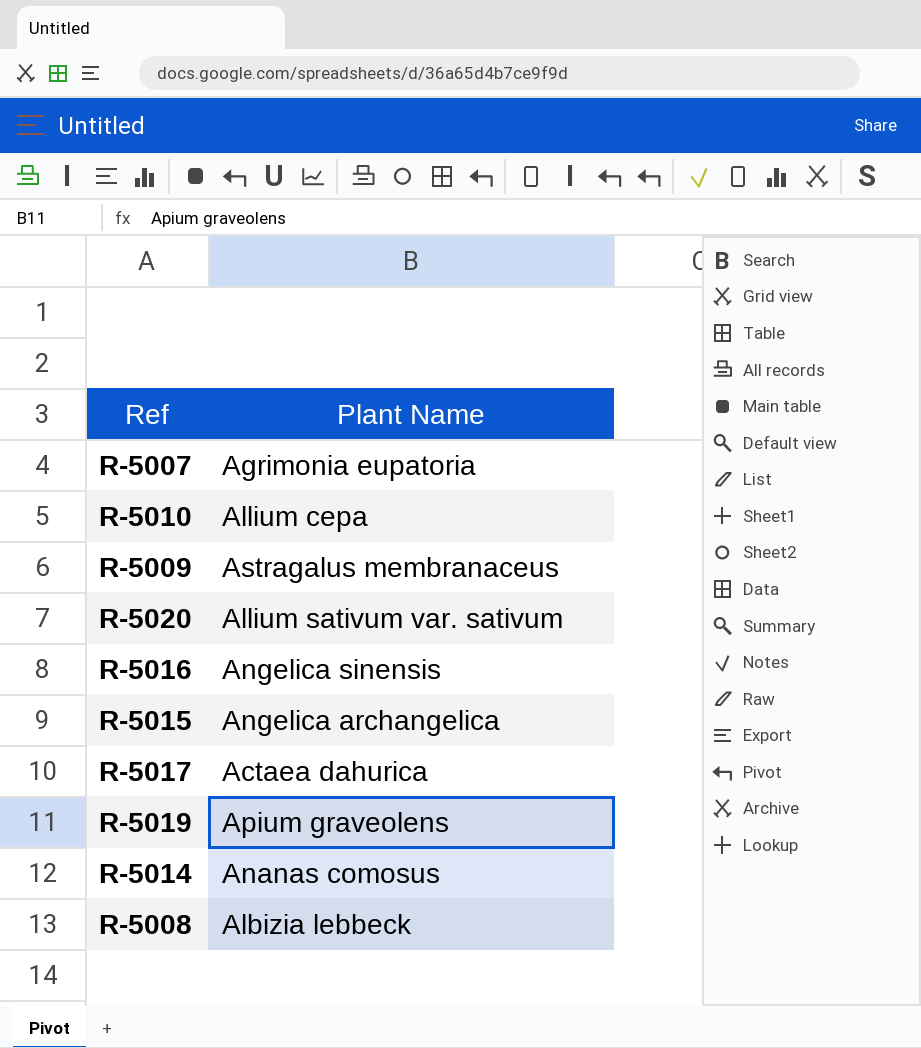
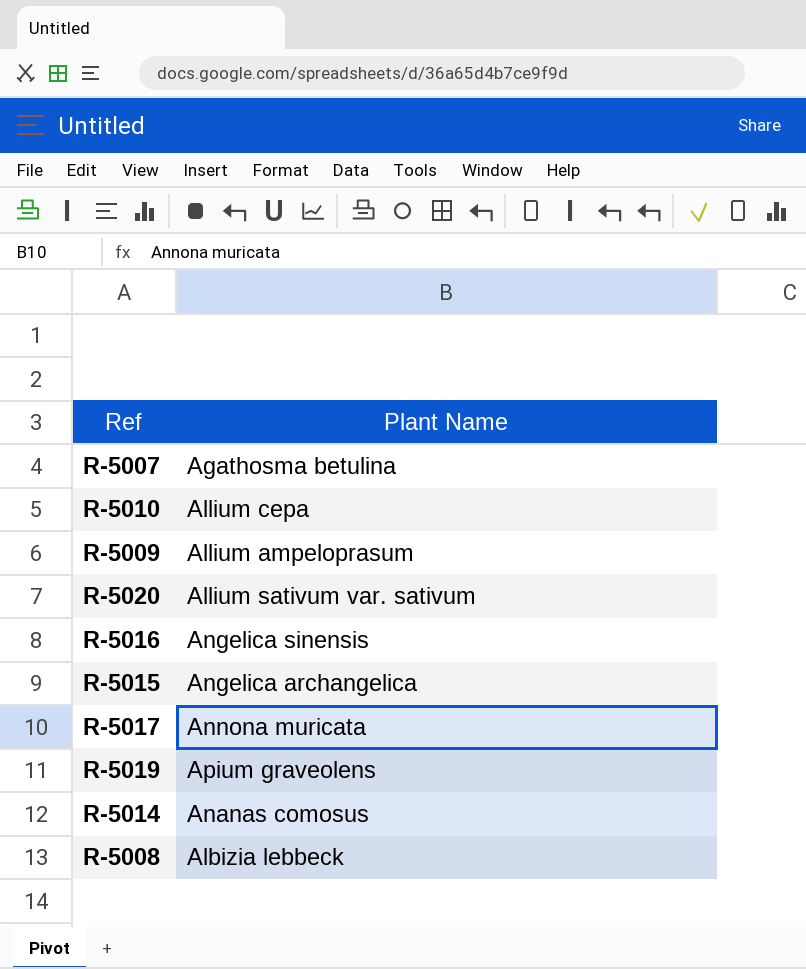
R-5007 | Plant Name: Agrimonia eupatoria -> Agathosma betulina
R-5009 | Plant Name: Astragalus membranaceus -> Allium ampeloprasum
R-5017 | Plant Name: Actaea dahurica -> Annona muricata

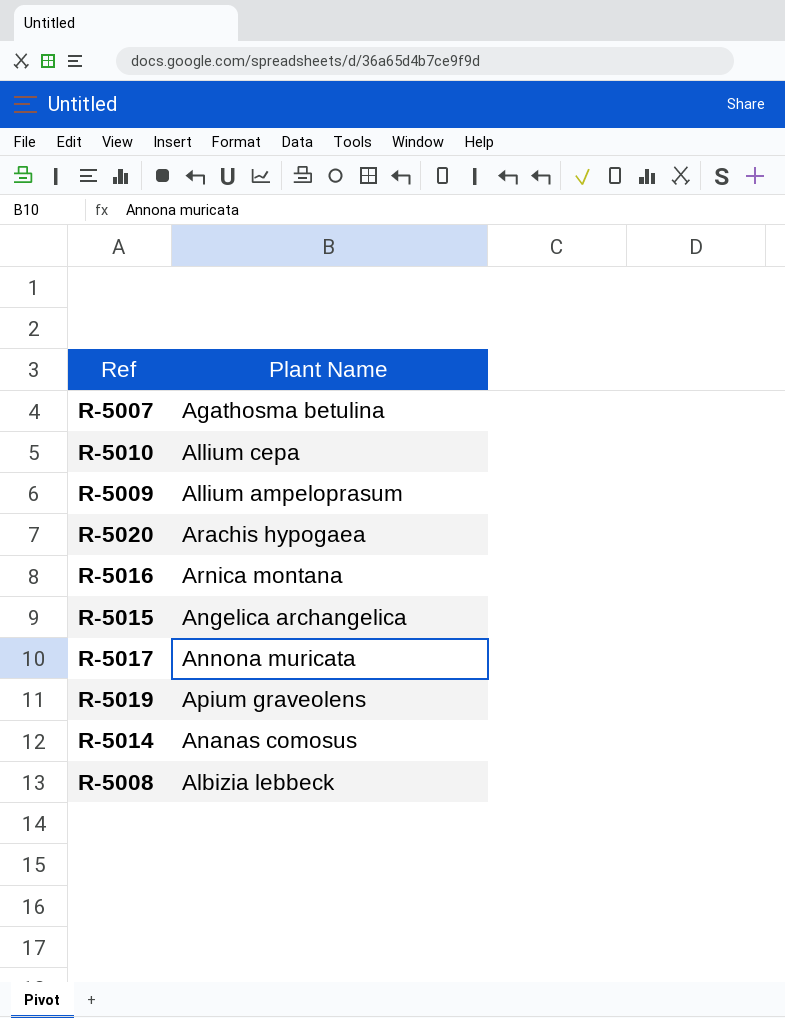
R-5020 | Plant Name: Allium sativum var. sativum -> Arachis hypogaea
R-5016 | Plant Name: Angelica sinensis -> Arnica montana

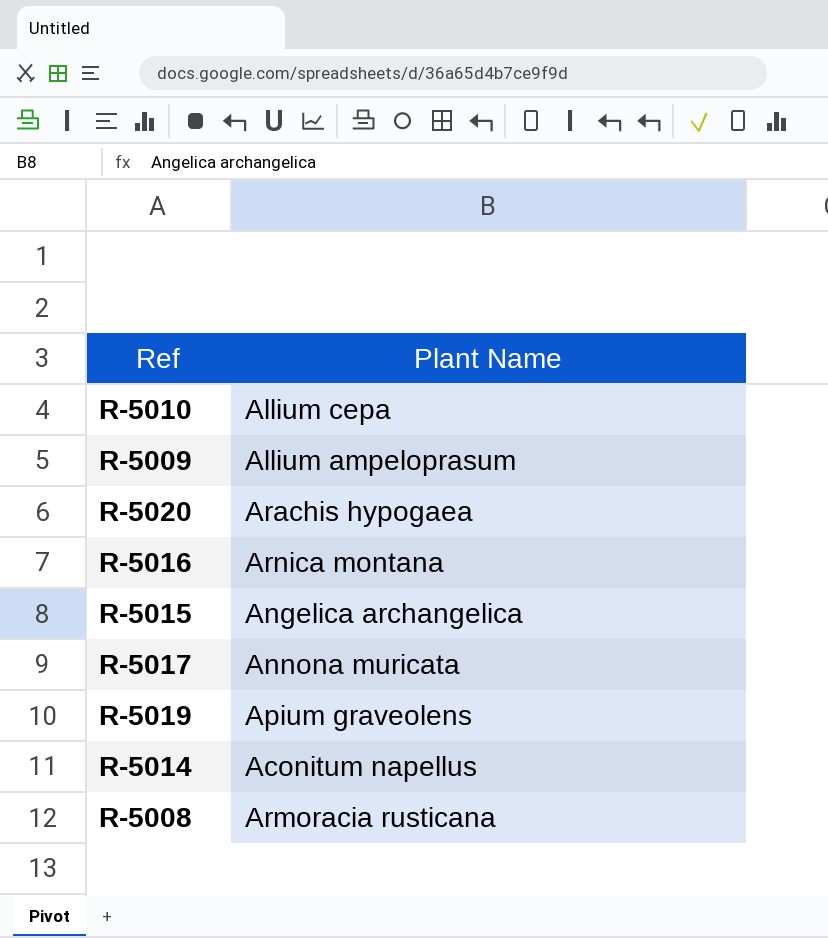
row R-5007: Agathosma betulina -> none
R-5014 | Plant Name: Ananas comosus -> Aconitum napellus
R-5008 | Plant Name: Albizia lebbeck -> Armoracia rusticana

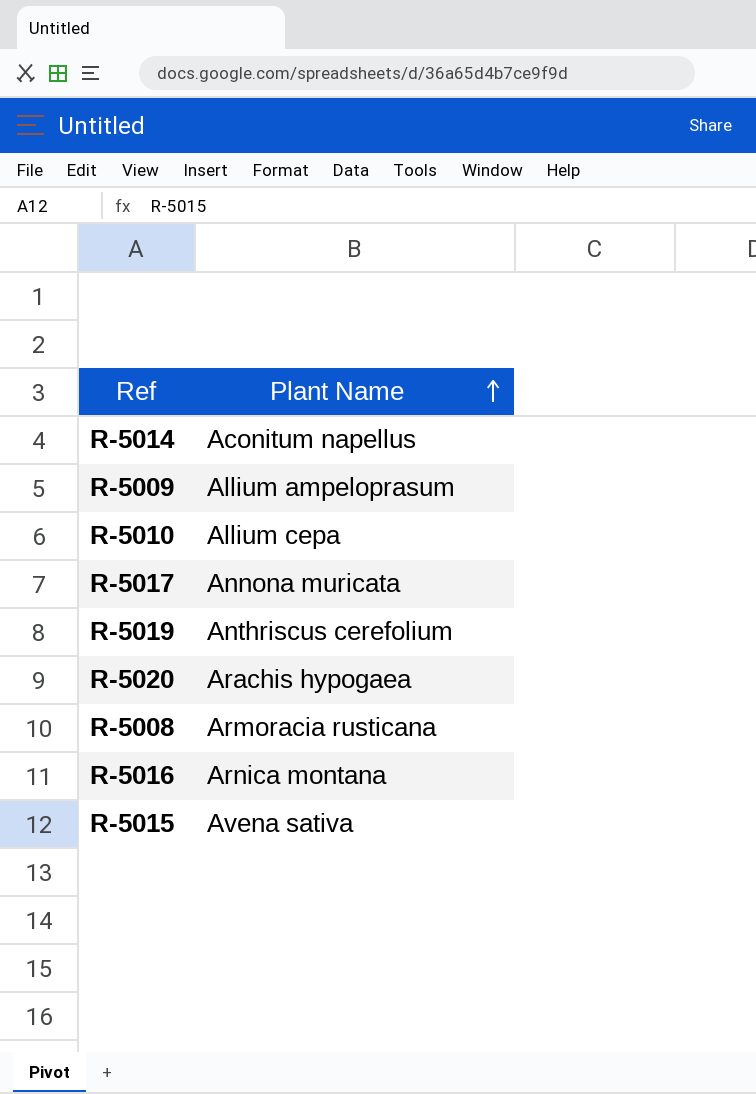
row order: none -> Plant Name ascending
R-5019 | Plant Name: Apium graveolens -> Anthriscus cerefolium
R-5015 | Plant Name: Angelica archangelica -> Avena sativa

